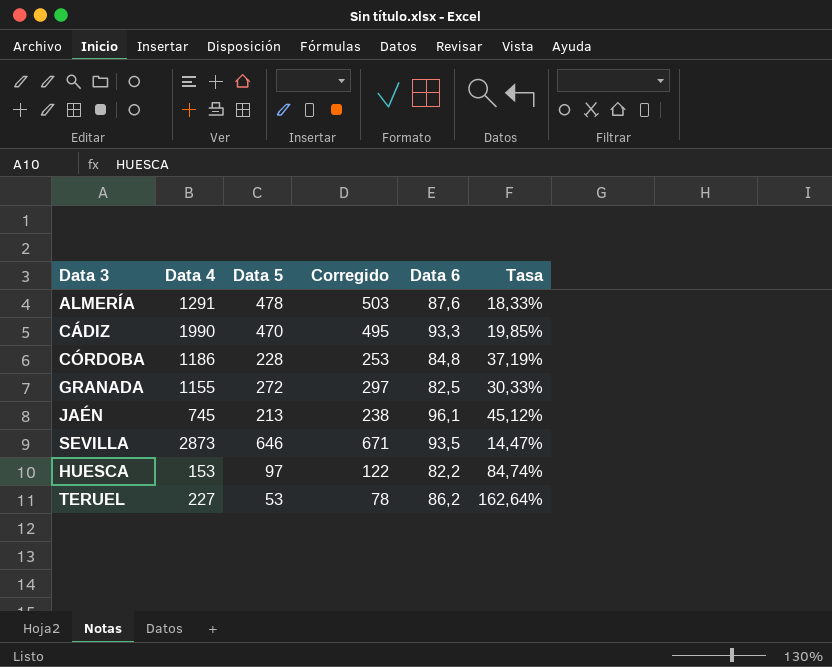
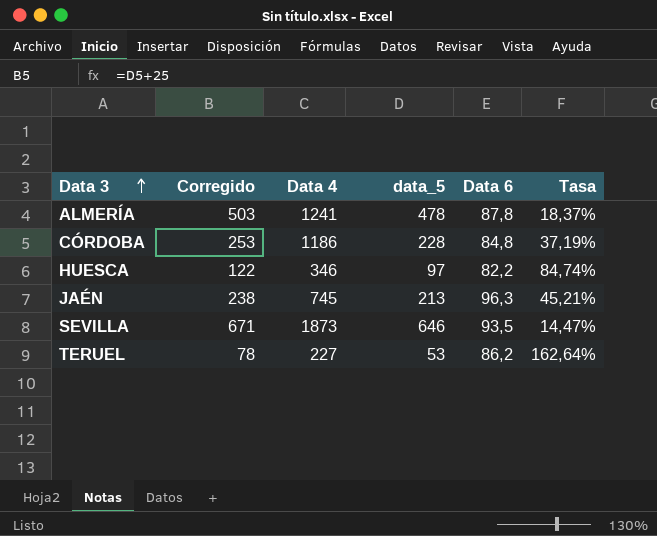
row order: none -> Data 3 ascending
column Corregido | position: 4 -> 2
column name: Data 5 -> data_5
row CÁDIZ: 1990 | 470 | 495 | 93,3 | 19,85% -> none
row GRANADA: 1155 | 272 | 297 | 82,5 | 30,33% -> none
ALMERÍA | Data 4: 1291 -> 1241
ALMERÍA | Data 6: 87,6 -> 87,8
ALMERÍA | Tasa: 18,33% -> 18,37%
HUESCA | Data 4: 153 -> 346
JAÉN | Data 6: 96,1 -> 96,3
JAÉN | Tasa: 45,12% -> 45,21%
SEVILLA | Data 4: 2873 -> 1873

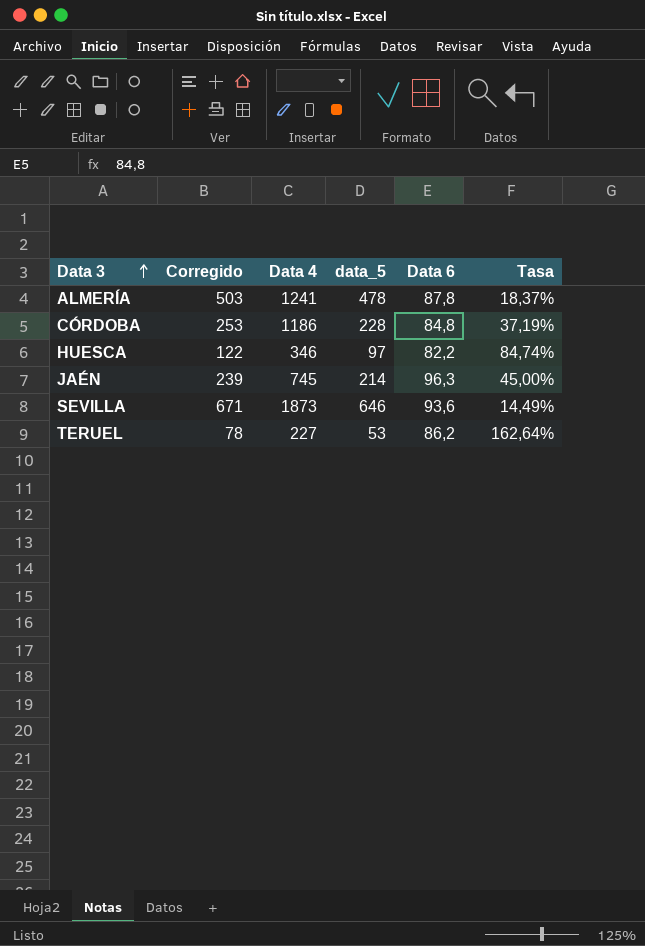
JAÉN | Corregido: 238 -> 239
JAÉN | data_5: 213 -> 214
JAÉN | Tasa: 45,21% -> 45,00%
SEVILLA | Data 6: 93,5 -> 93,6
SEVILLA | Tasa: 14,47% -> 14,49%

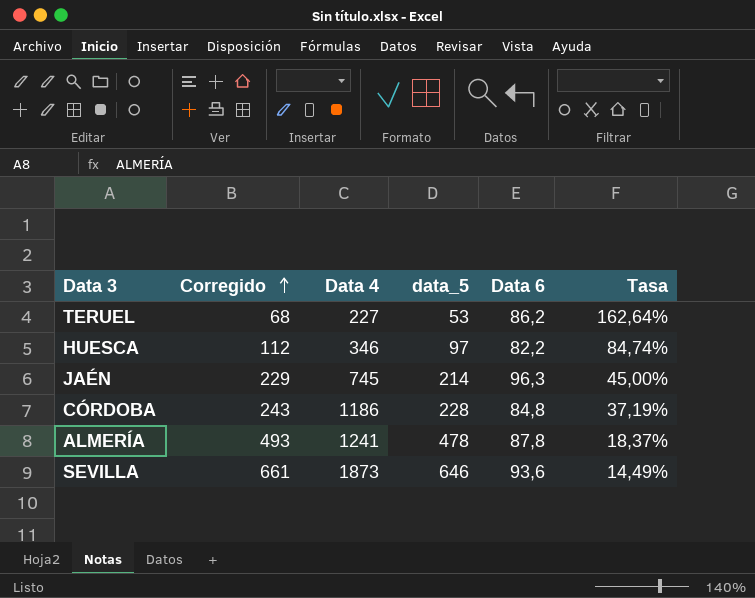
row order: Data 3 ascending -> Corregido ascending
column Corregido | formula: [data_5] + 25 -> [data_5] + 15

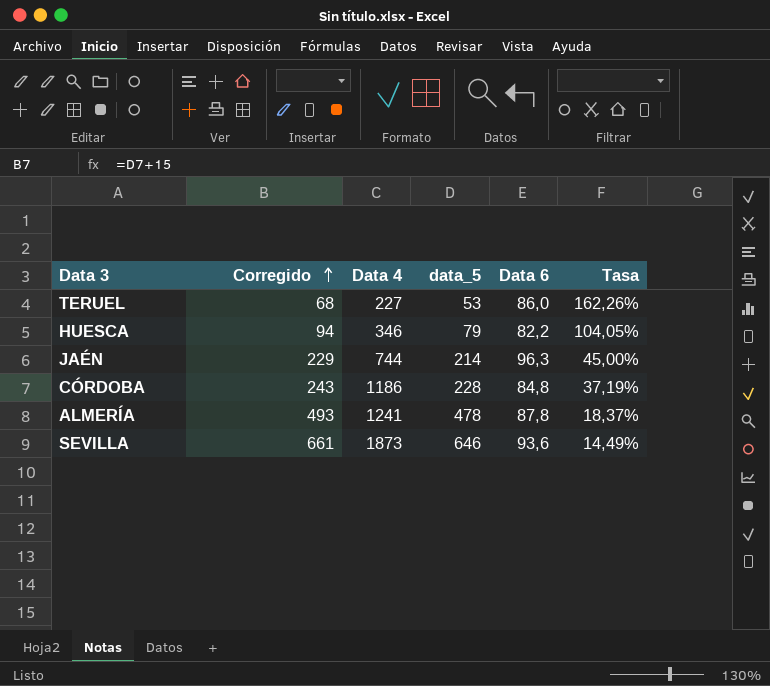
TERUEL | Data 6: 86,2 -> 86,0
TERUEL | Tasa: 162,64% -> 162,26%
HUESCA | Corregido: 112 -> 94
HUESCA | data_5: 97 -> 79
HUESCA | Tasa: 84,74% -> 104,05%
JAÉN | Data 4: 745 -> 744

